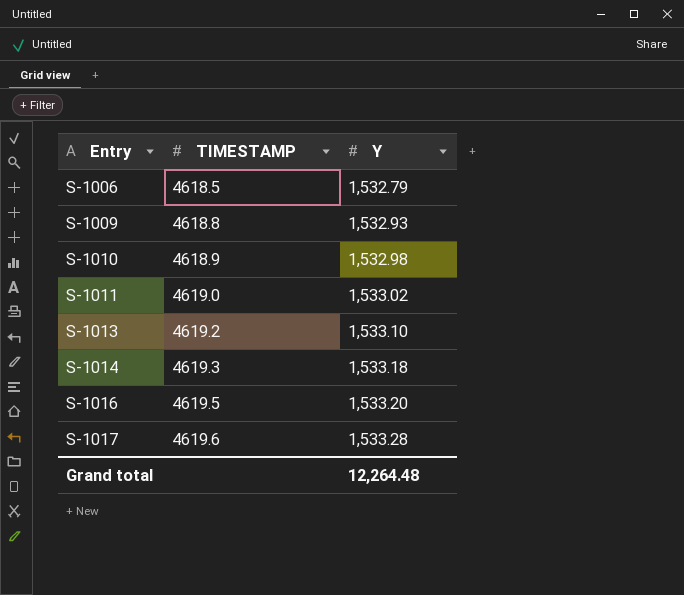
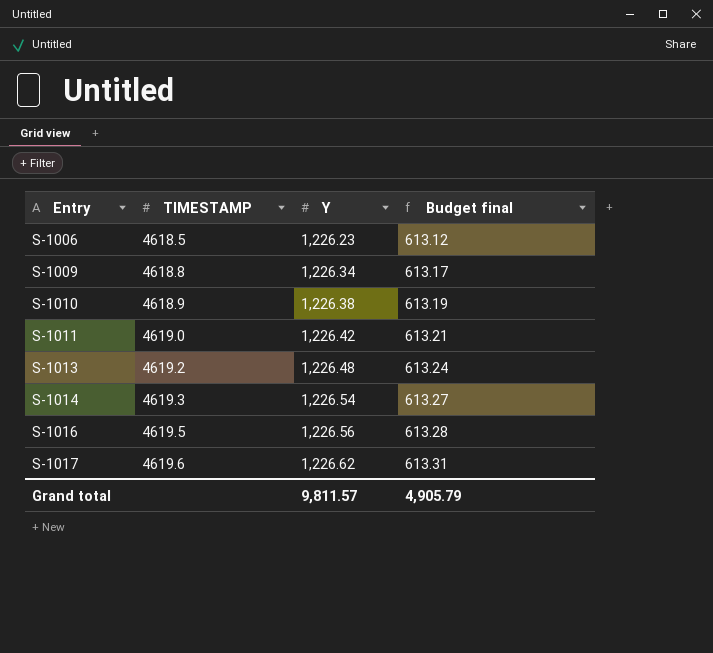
column Budget final | formula: none -> [Y] * 0.5
S-1006 | Y: 1,532.79 -> 1,226.23
S-1009 | Y: 1,532.93 -> 1,226.34
S-1010 | Y: 1,532.98 -> 1,226.38
S-1011 | Y: 1,533.02 -> 1,226.42
S-1013 | Y: 1,533.10 -> 1,226.48
S-1014 | Y: 1,533.18 -> 1,226.54
S-1016 | Y: 1,533.20 -> 1,226.56
S-1017 | Y: 1,533.28 -> 1,226.62
Grand total | Y: 12,264.48 -> 9,811.57

